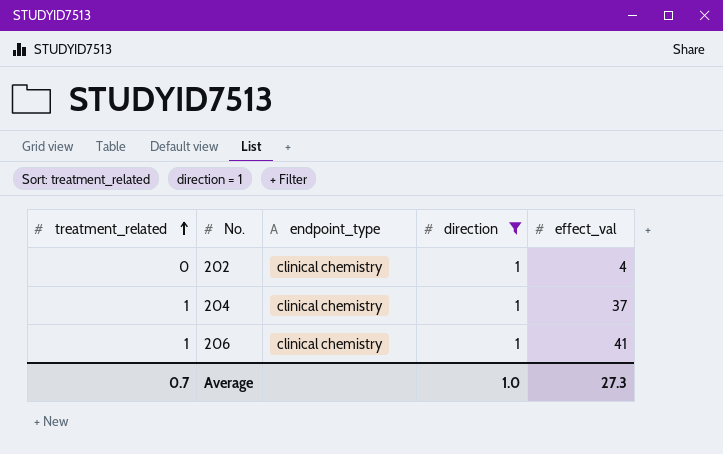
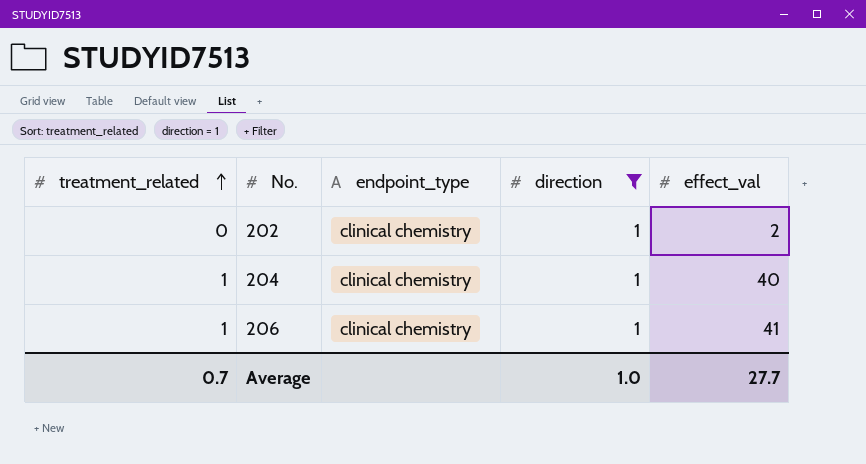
202 | effect_val: 4 -> 2
204 | effect_val: 37 -> 40
Average | effect_val: 27.3 -> 27.7

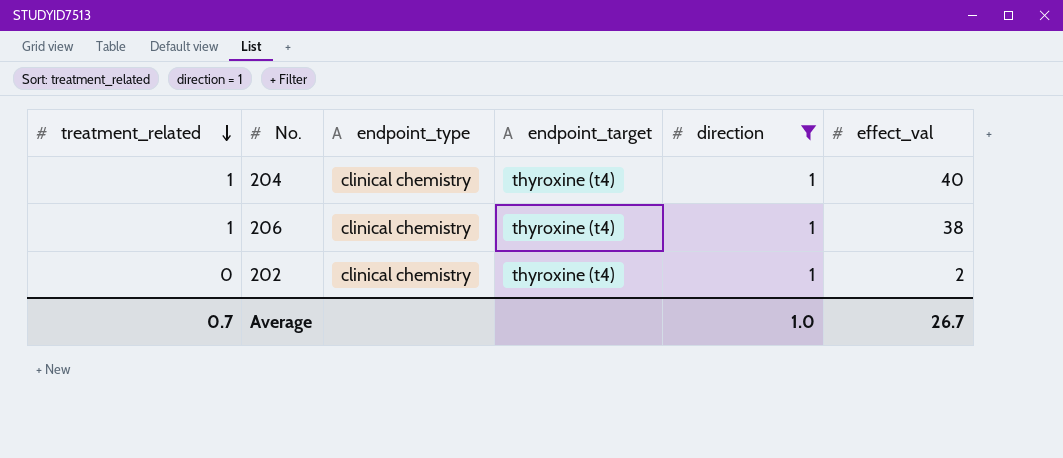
row order: treatment_related ascending -> treatment_related descending
column endpoint_target | position: none -> 4
206 | effect_val: 41 -> 38
Average | effect_val: 27.7 -> 26.7

